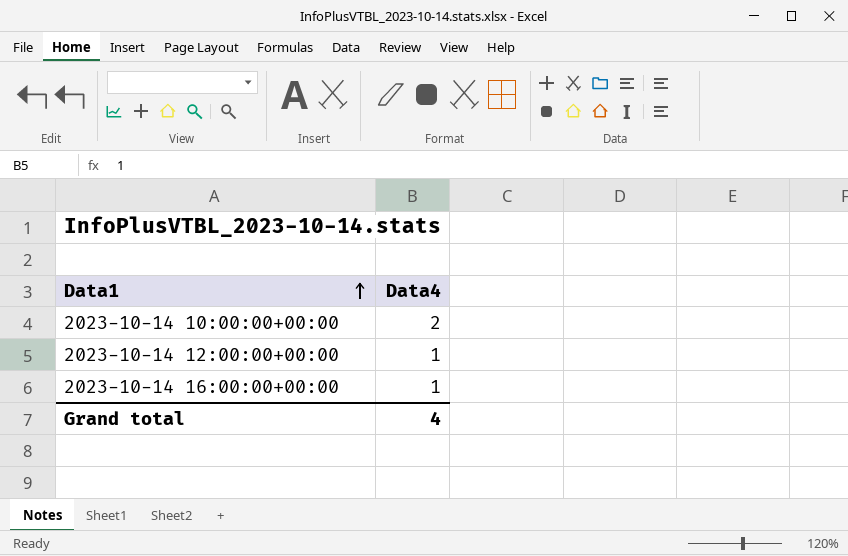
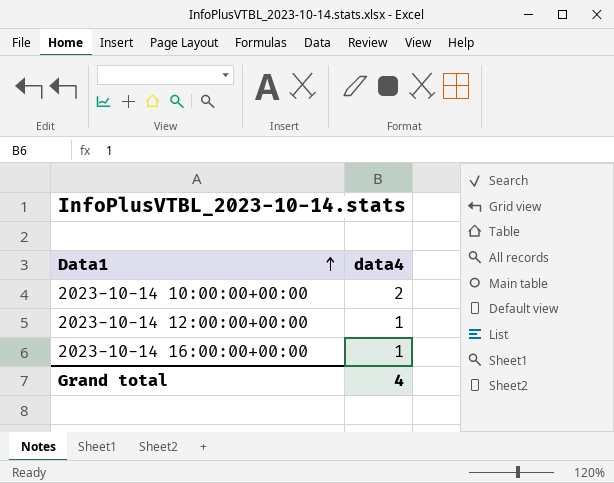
column name: Data4 -> data4

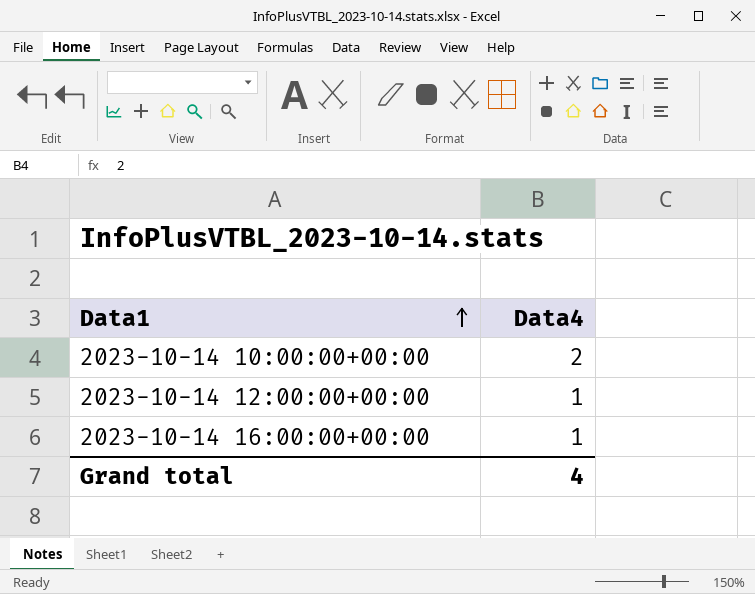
column name: data4 -> Data4

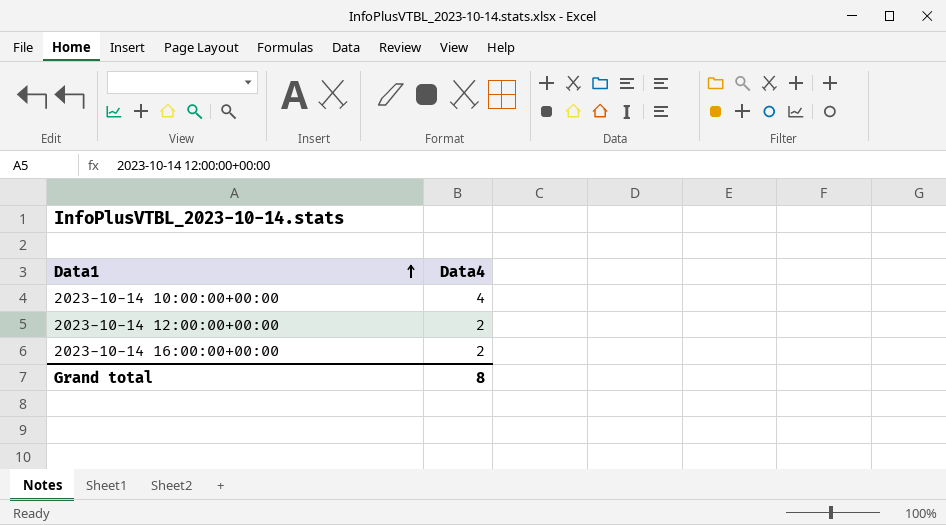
2023-10-14 10:00:00+00:00 | Data4: 2 -> 4
2023-10-14 12:00:00+00:00 | Data4: 1 -> 2
2023-10-14 16:00:00+00:00 | Data4: 1 -> 2
Grand total | Data4: 4 -> 8

